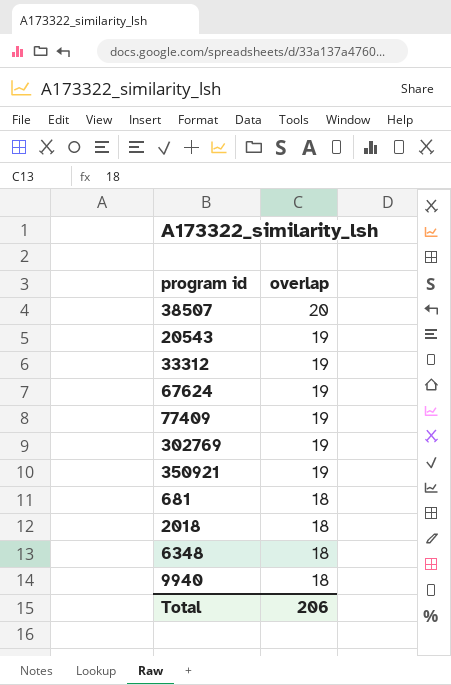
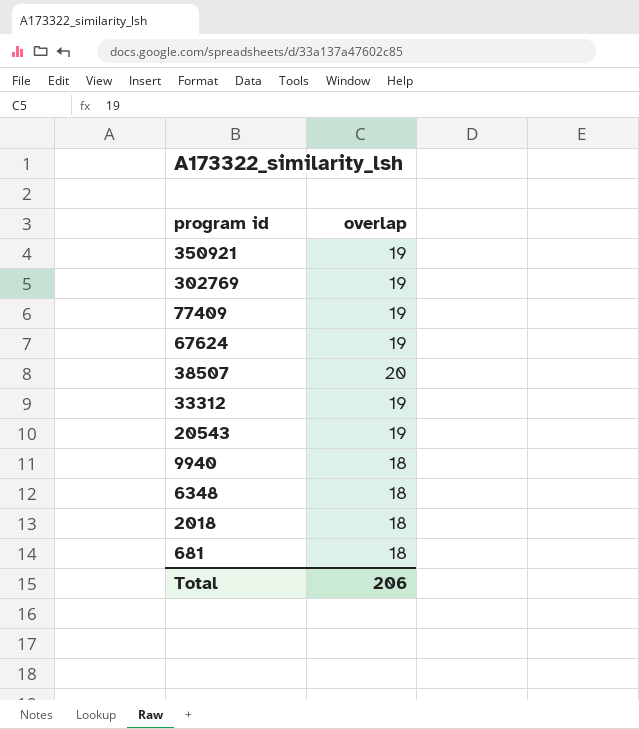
row order: overlap descending -> program id descending

